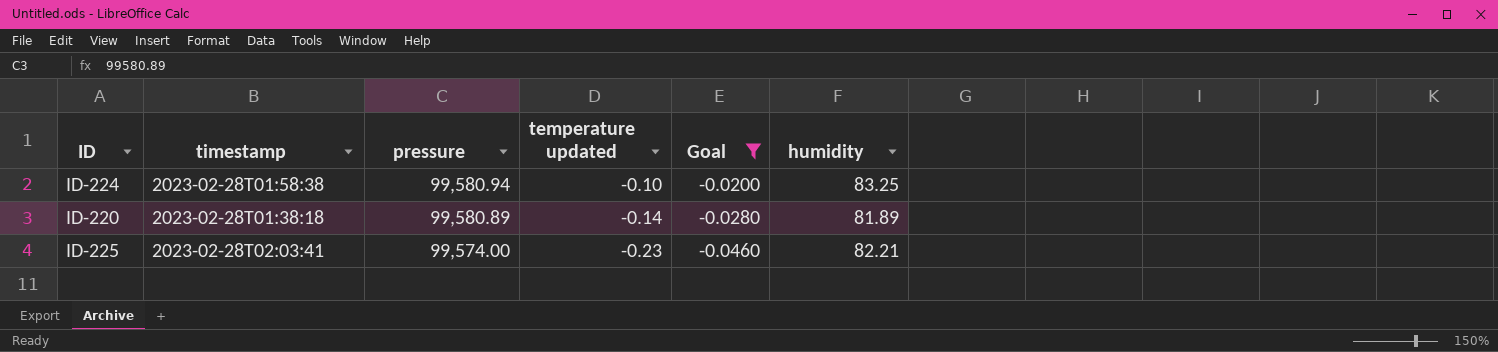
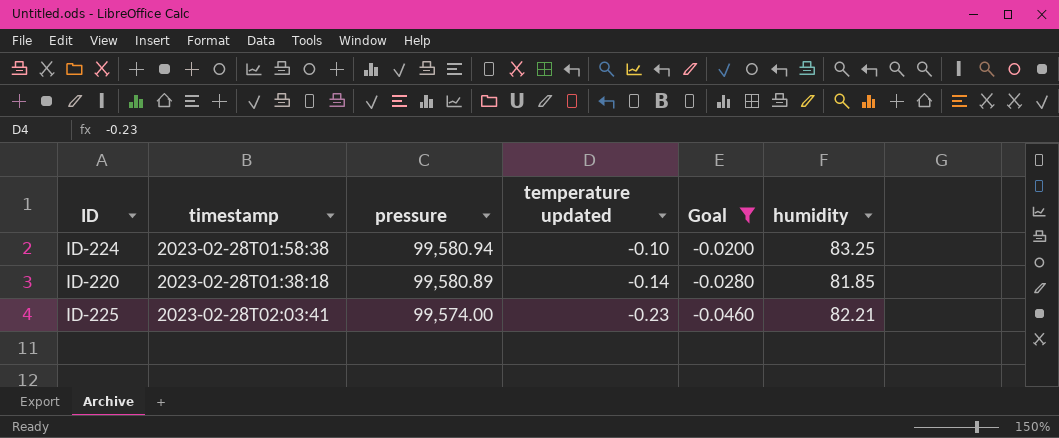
ID-220 | humidity: 81.89 -> 81.85

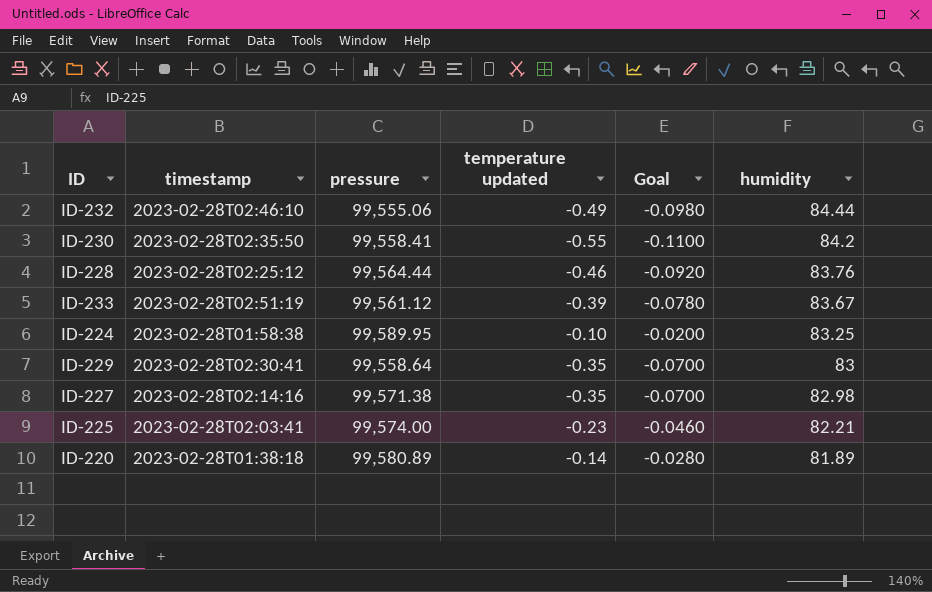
filter: Goal >= -0.0460 -> none
row order: pressure descending -> humidity descending
ID-224 | pressure: 99,580.94 -> 99,589.95
ID-220 | humidity: 81.85 -> 81.89

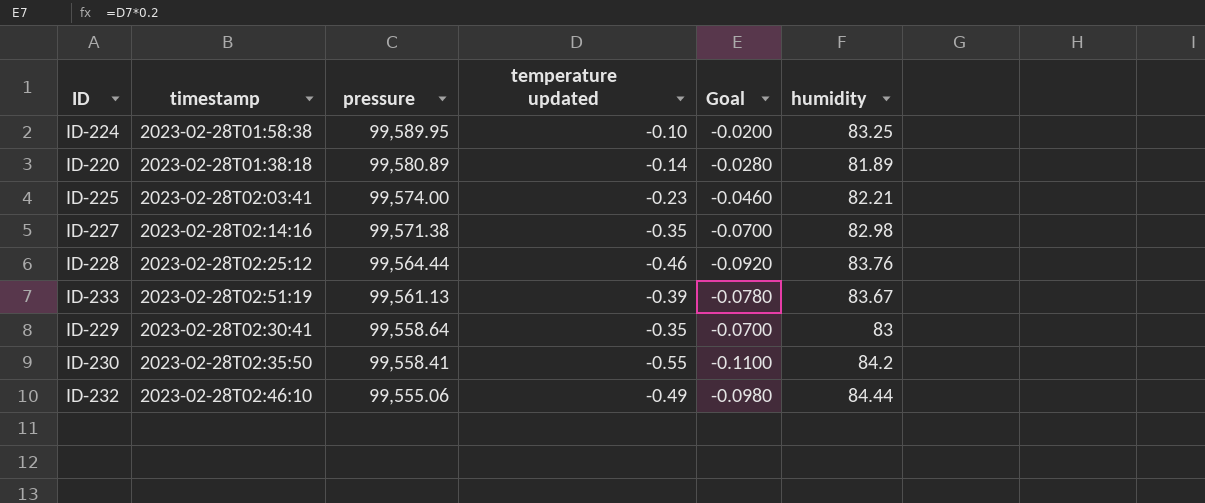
row order: humidity descending -> pressure descending
ID-233 | pressure: 99,561.12 -> 99,561.13

